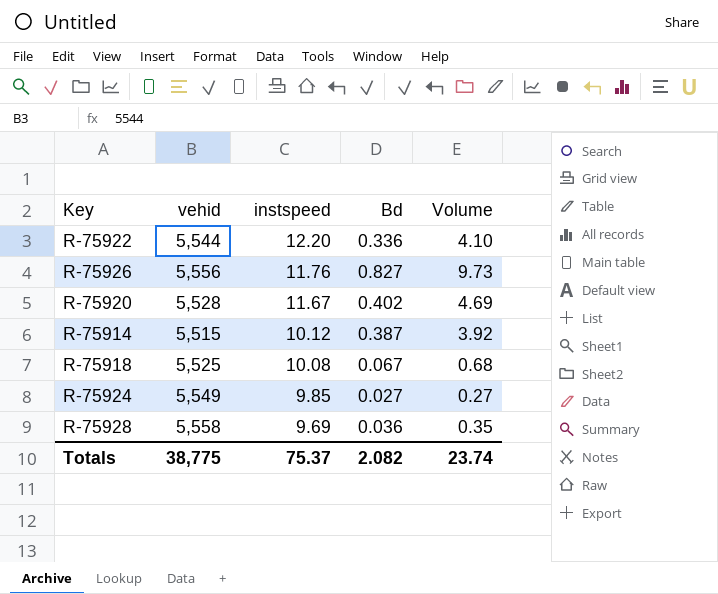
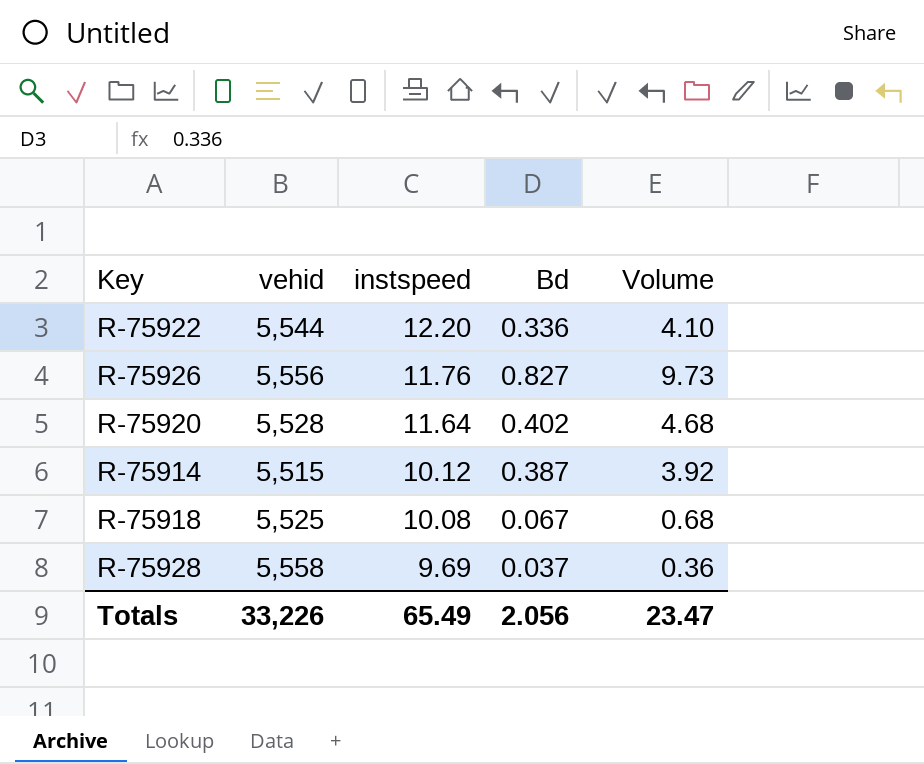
row R-75924: 5,549 | 9.85 | 0.027 | 0.27 -> none
R-75920 | instspeed: 11.67 -> 11.64
R-75920 | Volume: 4.69 -> 4.68
R-75928 | Bd: 0.036 -> 0.037
R-75928 | Volume: 0.35 -> 0.36
Totals | vehid: 38,775 -> 33,226
Totals | instspeed: 75.37 -> 65.49
Totals | Bd: 2.082 -> 2.056
Totals | Volume: 23.74 -> 23.47

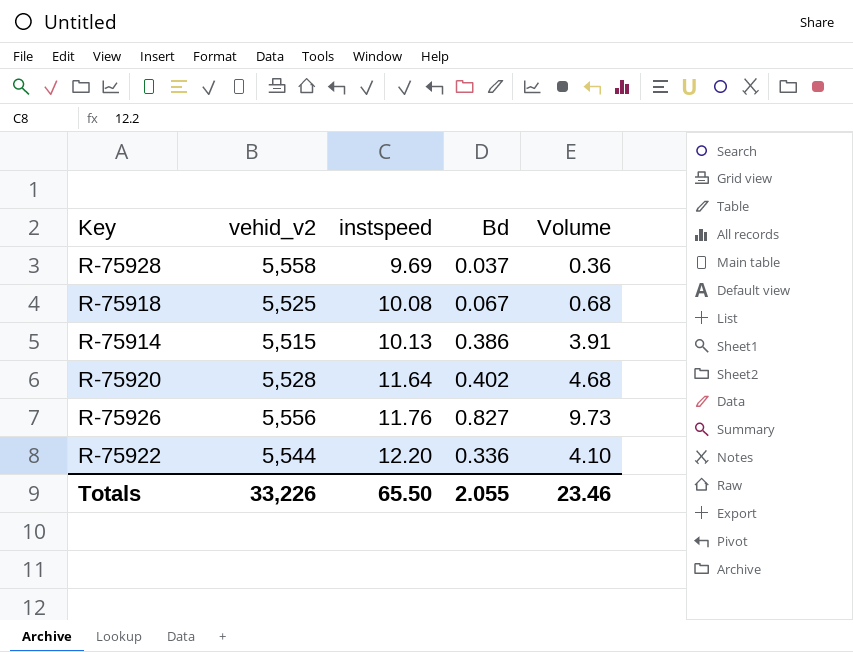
row order: instspeed descending -> instspeed ascending
column name: vehid -> vehid_v2
R-75914 | instspeed: 10.12 -> 10.13
R-75914 | Bd: 0.387 -> 0.386
R-75914 | Volume: 3.92 -> 3.91
Totals | instspeed: 65.49 -> 65.50
Totals | Bd: 2.056 -> 2.055
Totals | Volume: 23.47 -> 23.46

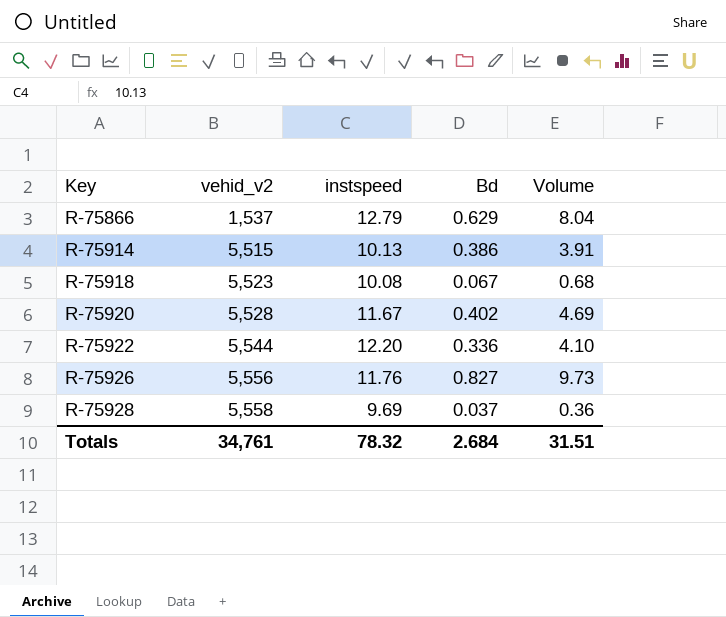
row order: instspeed ascending -> Key ascending
row R-75866: none -> 1,537 | 12.79 | 0.629 | 8.04
R-75918 | vehid_v2: 5,525 -> 5,523
R-75920 | instspeed: 11.64 -> 11.67
R-75920 | Volume: 4.68 -> 4.69
Totals | vehid_v2: 33,226 -> 34,761
Totals | instspeed: 65.50 -> 78.32
Totals | Bd: 2.055 -> 2.684
Totals | Volume: 23.46 -> 31.51

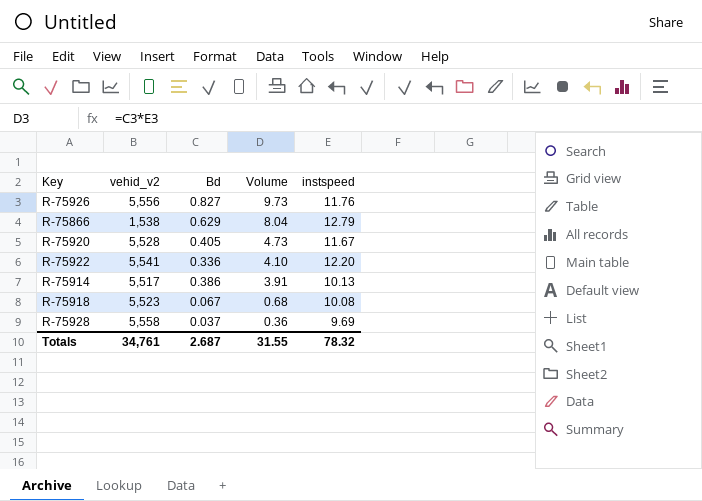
row order: Key ascending -> Volume descending
column instspeed | position: 3 -> 5
R-75866 | vehid_v2: 1,537 -> 1,538
R-75920 | Bd: 0.402 -> 0.405
R-75920 | Volume: 4.69 -> 4.73
R-75922 | vehid_v2: 5,544 -> 5,541
R-75914 | vehid_v2: 5,515 -> 5,517
Totals | Bd: 2.684 -> 2.687
Totals | Volume: 31.51 -> 31.55

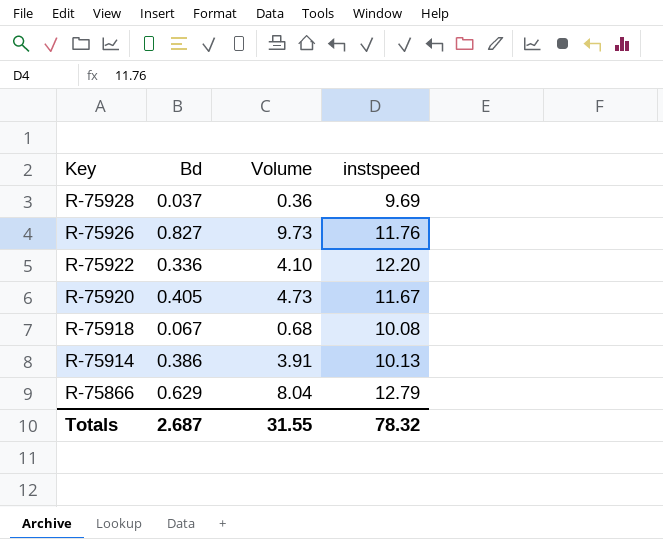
row order: Volume descending -> Key descending
column vehid_v2 | position: 2 -> none

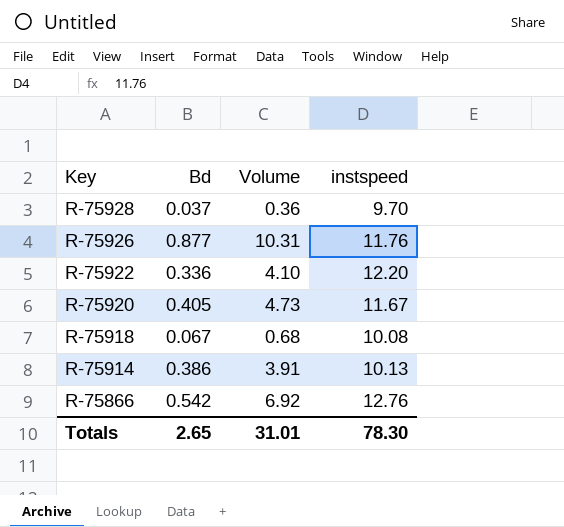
R-75928 | instspeed: 9.69 -> 9.70
R-75926 | Bd: 0.827 -> 0.877
R-75926 | Volume: 9.73 -> 10.31
R-75866 | Bd: 0.629 -> 0.542
R-75866 | Volume: 8.04 -> 6.92
R-75866 | instspeed: 12.79 -> 12.76
Totals | Bd: 2.687 -> 2.65
Totals | Volume: 31.55 -> 31.01
Totals | instspeed: 78.32 -> 78.30

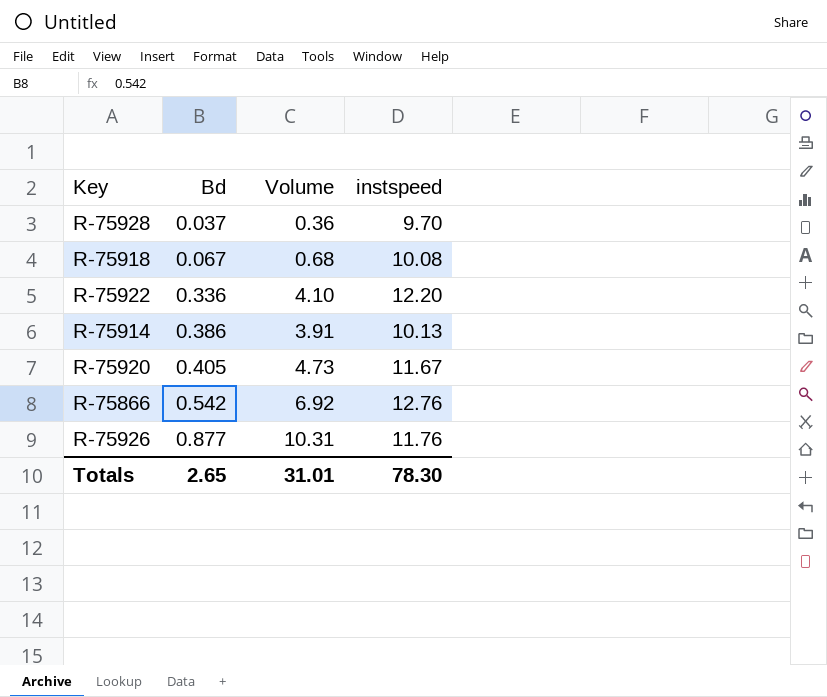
row order: Key descending -> Bd ascending

